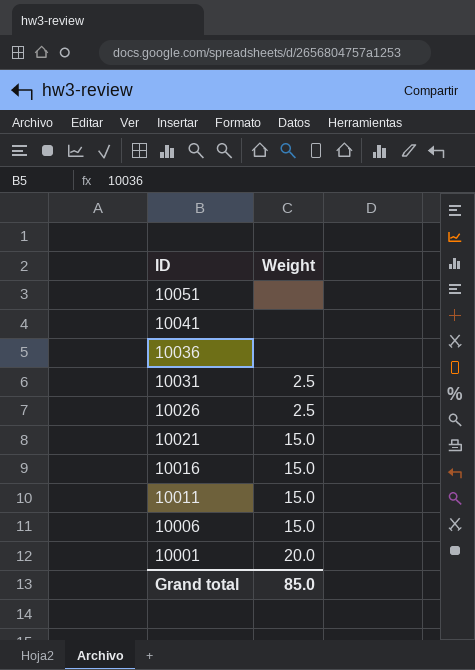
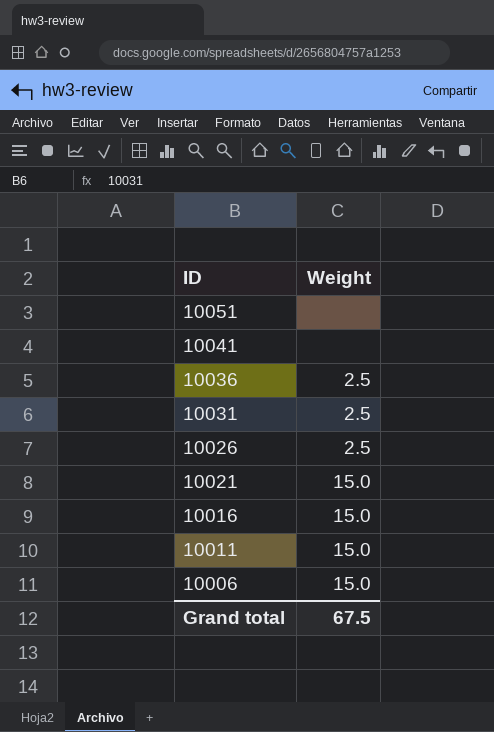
row 10001: 20.0 -> none
10036 | Weight: none -> 2.5
Grand total | Weight: 85.0 -> 67.5

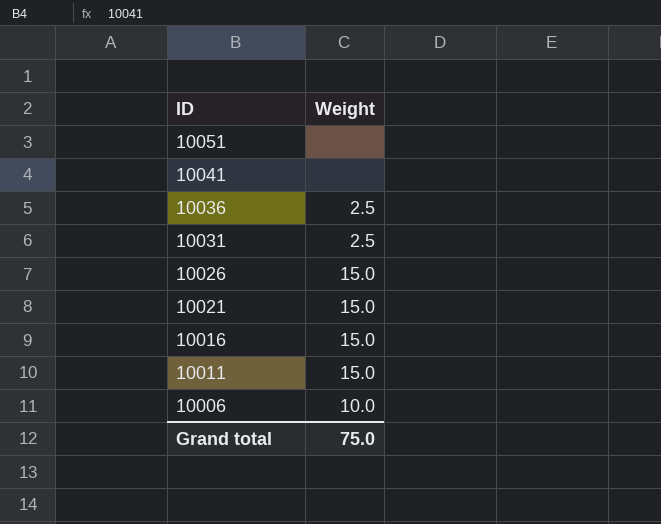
10026 | Weight: 2.5 -> 15.0
10006 | Weight: 15.0 -> 10.0
Grand total | Weight: 67.5 -> 75.0

